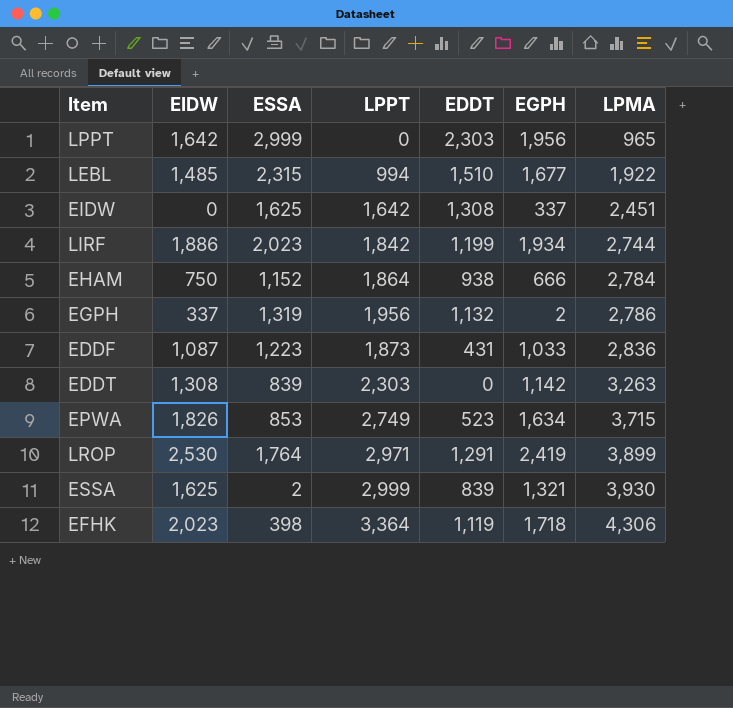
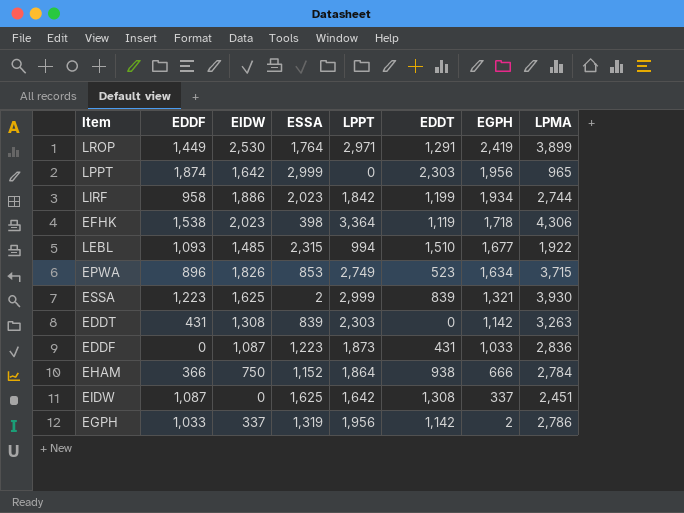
row order: LPMA ascending -> EGPH descending
column EDDF | position: none -> 2
EGPH | EDDT: 1,132 -> 1,142

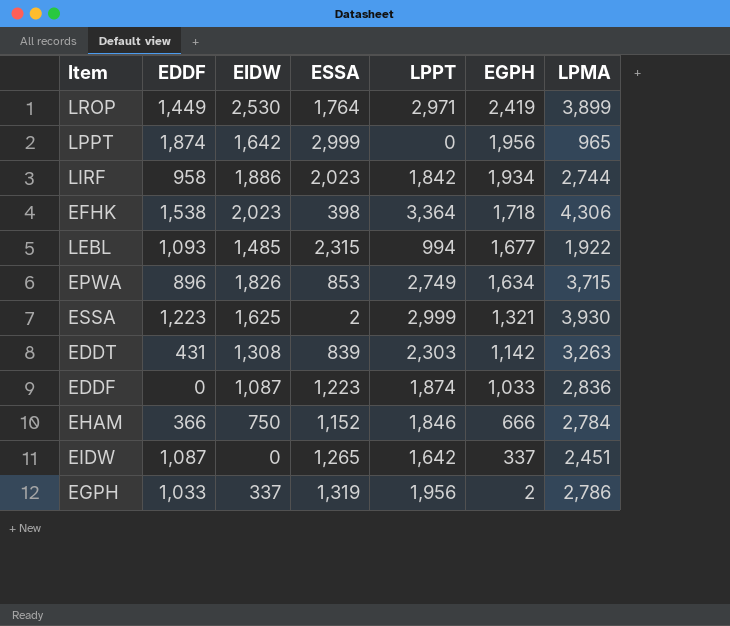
column EDDT | position: 6 -> none
EDDF | LPPT: 1,873 -> 1,874
EHAM | LPPT: 1,864 -> 1,846
EIDW | ESSA: 1,625 -> 1,265

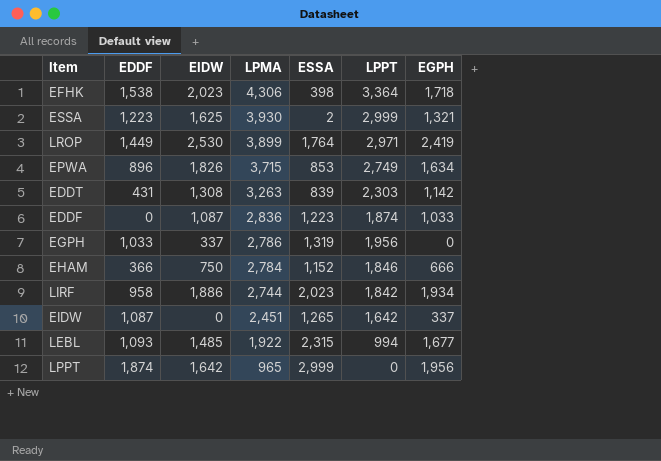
row order: EGPH descending -> LPMA descending
column LPMA | position: 7 -> 4
EGPH | EGPH: 2 -> 0

